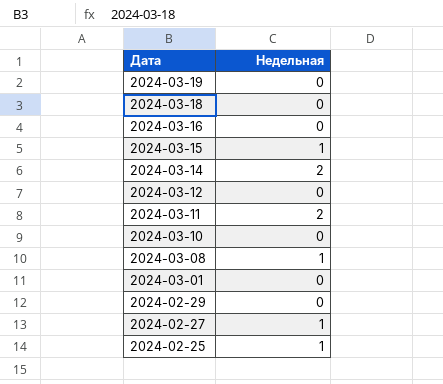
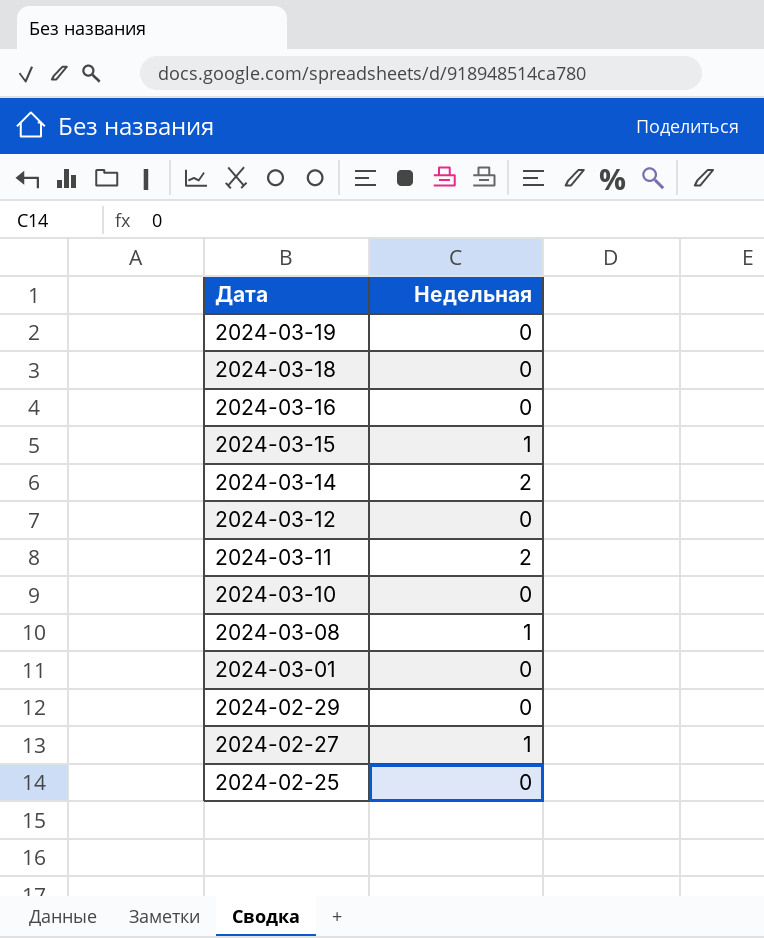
2024-02-25 | Недельная: 1 -> 0

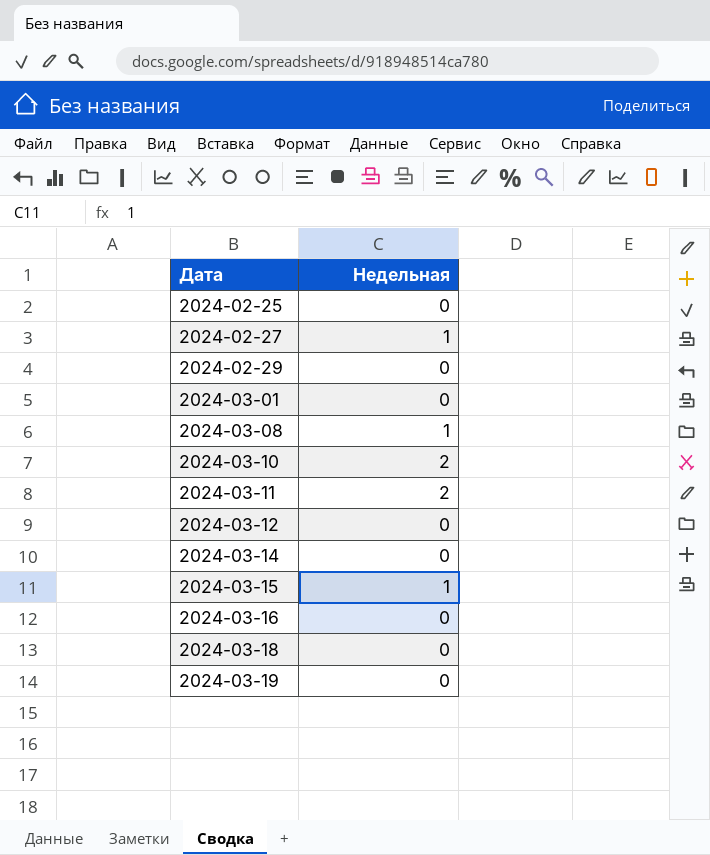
row order: Дата descending -> Дата ascending
2024-03-10 | Недельная: 0 -> 2
2024-03-14 | Недельная: 2 -> 0

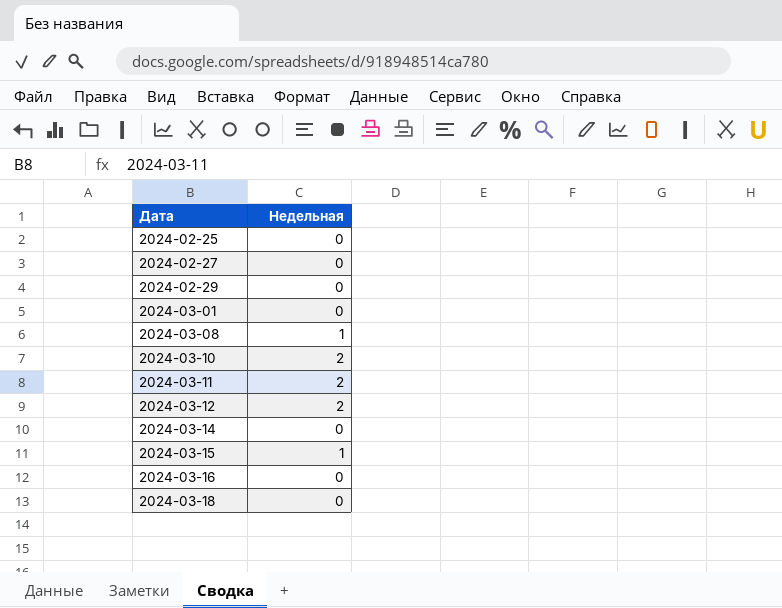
row 2024-03-19: 0 -> none
2024-02-27 | Недельная: 1 -> 0
2024-03-12 | Недельная: 0 -> 2

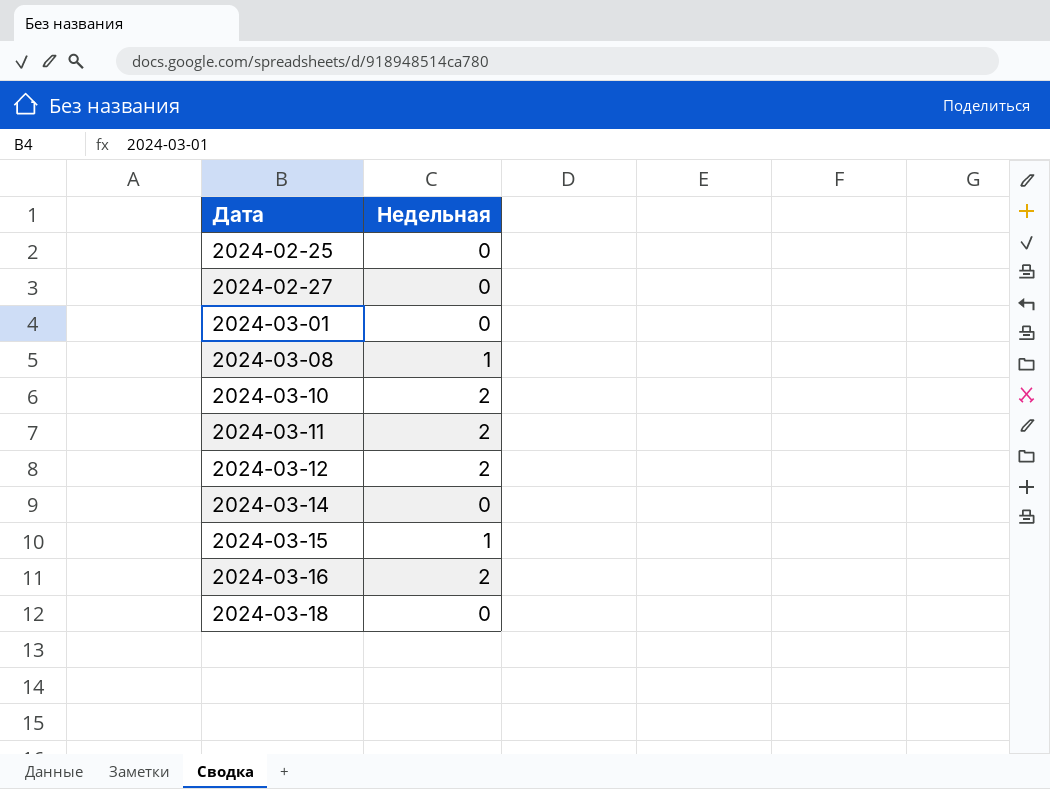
row 2024-02-29: 0 -> none
2024-03-16 | Недельная: 0 -> 2

